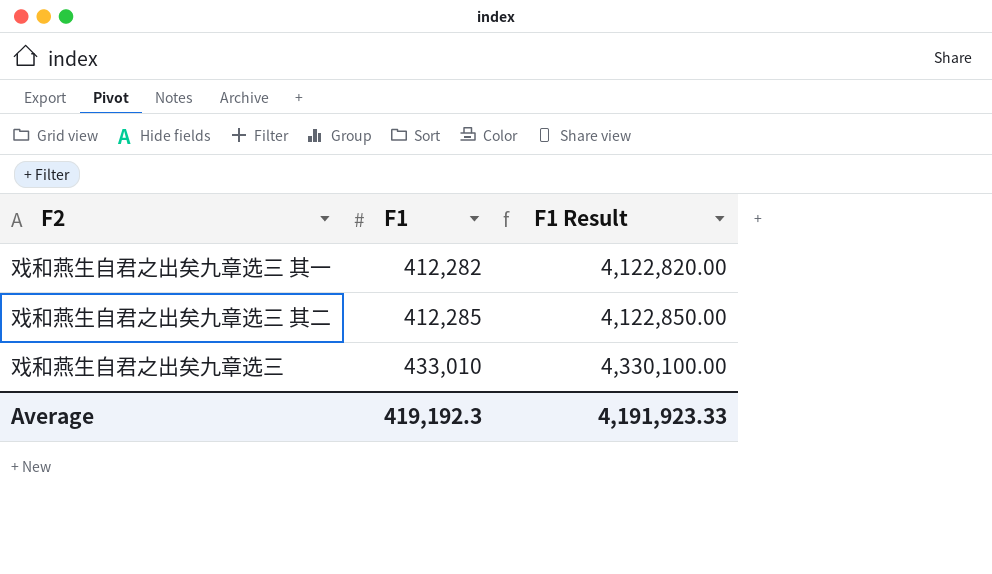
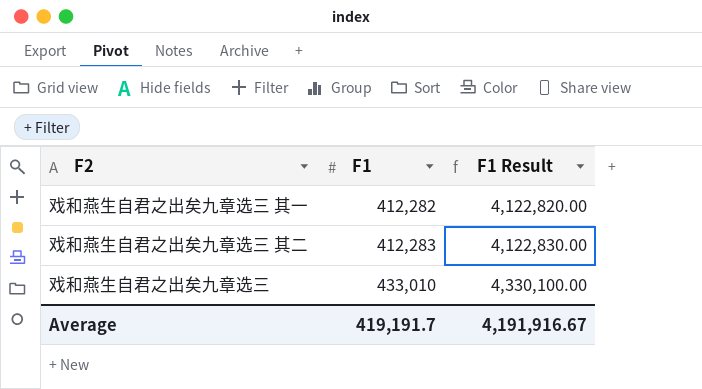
戏和燕生自君之出矣九章选三 其二 | F1: 412,285 -> 412,283
戏和燕生自君之出矣九章选三 其二 | F1 Result: 4,122,850.00 -> 4,122,830.00
Average | F1: 419,192.3 -> 419,191.7
Average | F1 Result: 4,191,923.33 -> 4,191,916.67

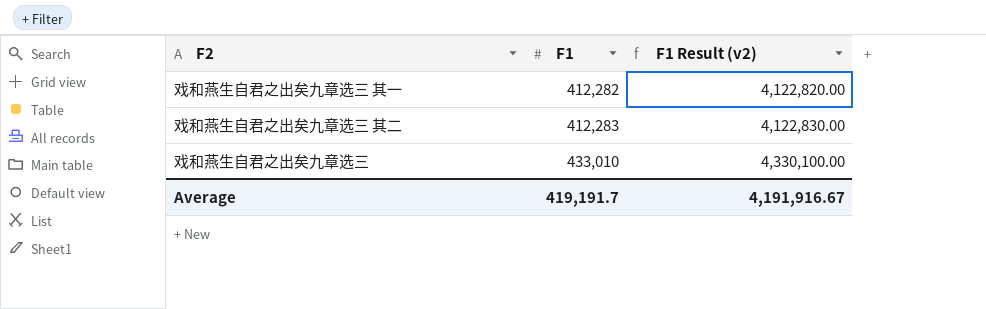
column name: F1 Result -> F1 Result (v2)

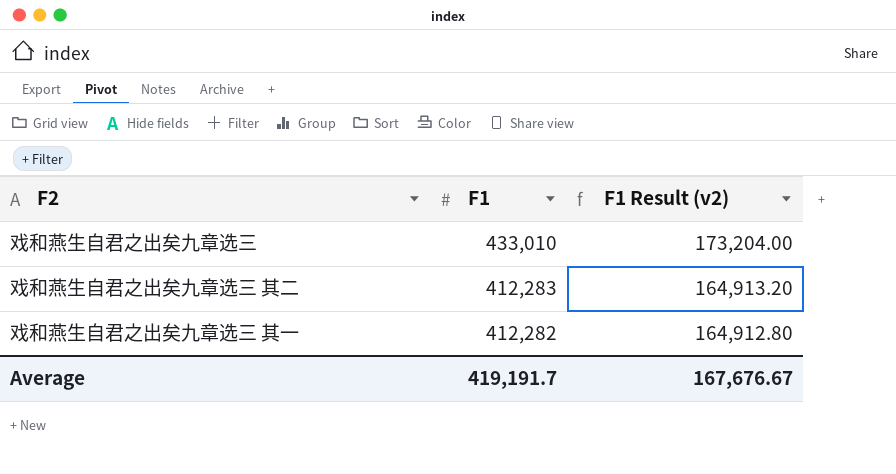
row order: F1 ascending -> F1 descending
column F1 Result (v2) | formula: [F1] * 10 -> [F1] * 0.4
Average | F1 Result (v2): 4,191,916.67 -> 167,676.67

